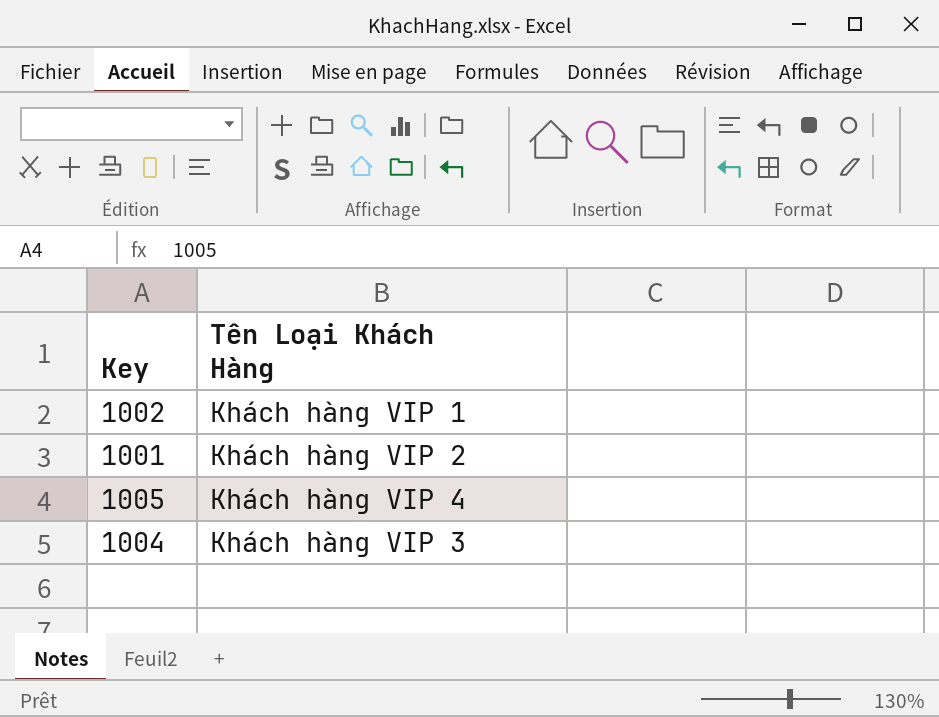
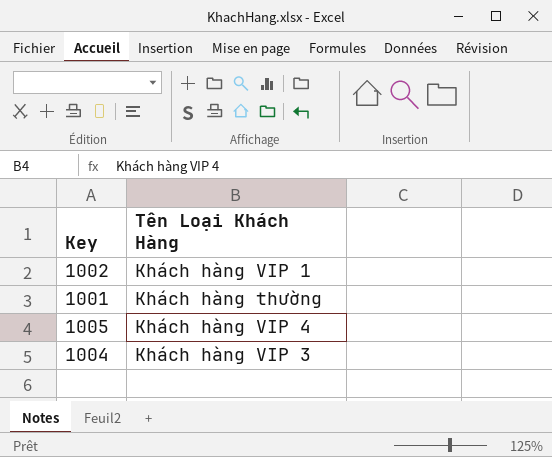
1001 | Tên Loại Khách Hàng: Khách hàng VIP 2 -> Khách hàng thường

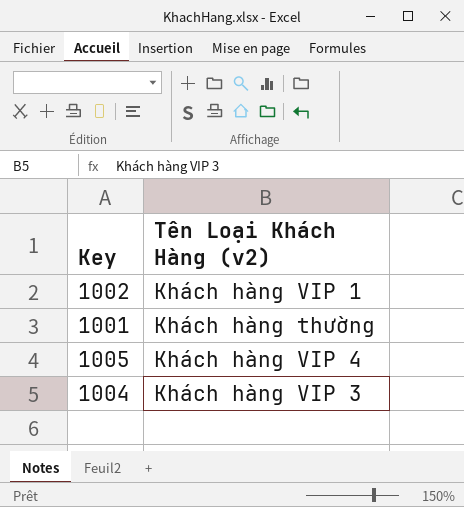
column name: Tên Loại Khách Hàng -> Tên Loại Khách Hàng (v2)

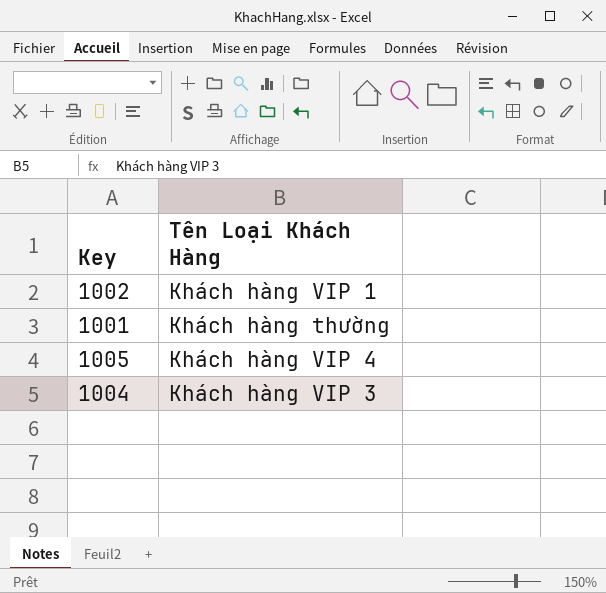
column name: Tên Loại Khách Hàng (v2) -> Tên Loại Khách Hàng

